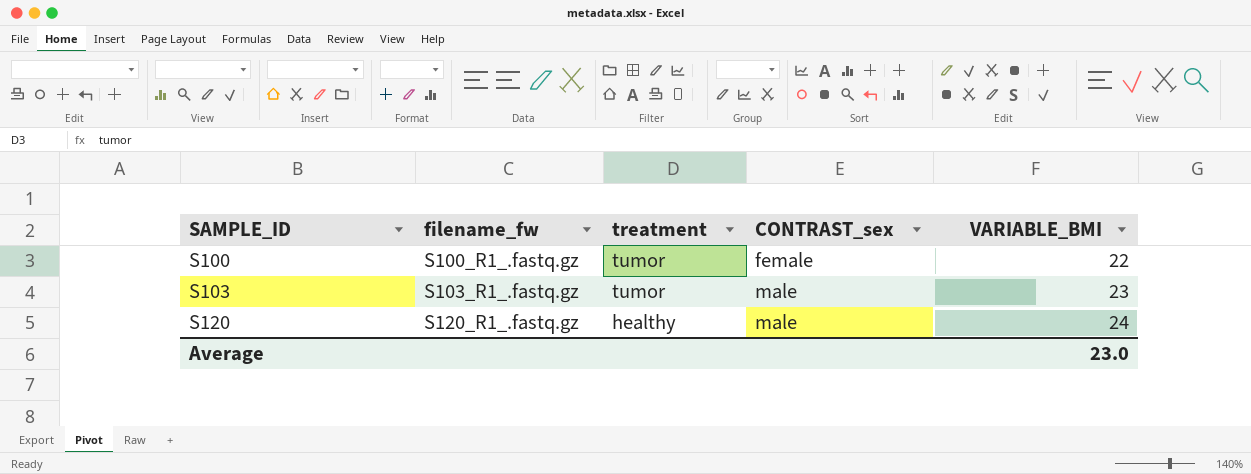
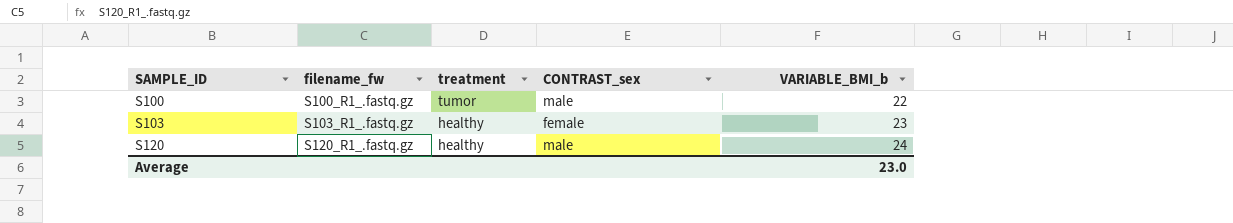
column name: VARIABLE_BMI -> VARIABLE_BMI_b
S100 | CONTRAST_sex: female -> male
S103 | treatment: tumor -> healthy
S103 | CONTRAST_sex: male -> female

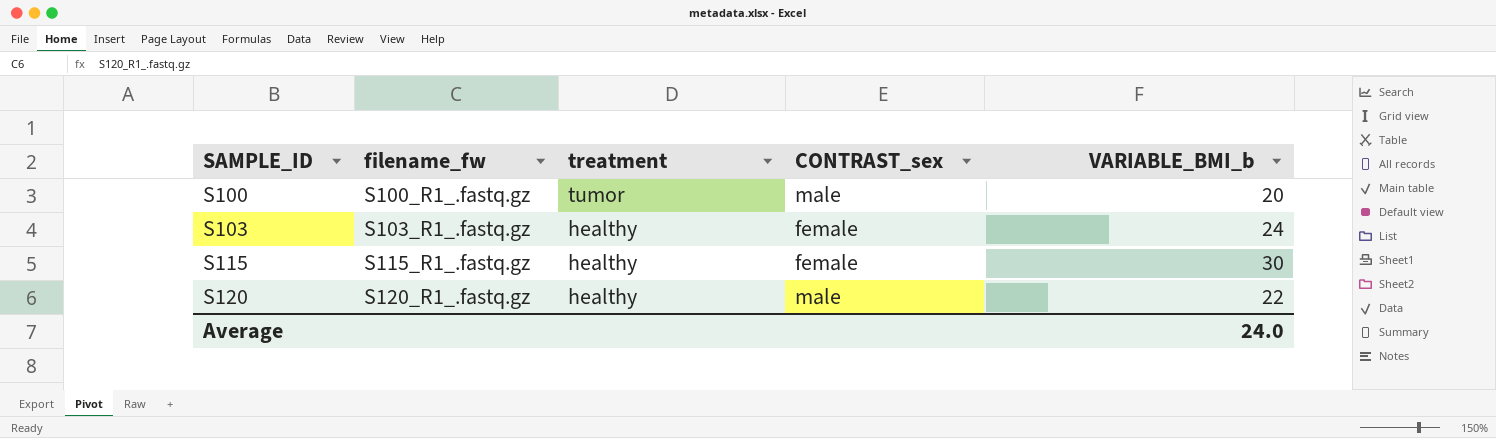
S100 | VARIABLE_BMI_b: 22 -> 20
S103 | VARIABLE_BMI_b: 23 -> 24
row S115: none -> S115_R1_.fastq.gz | healthy | female | 30
S120 | VARIABLE_BMI_b: 24 -> 22
Average | VARIABLE_BMI_b: 23.0 -> 24.0

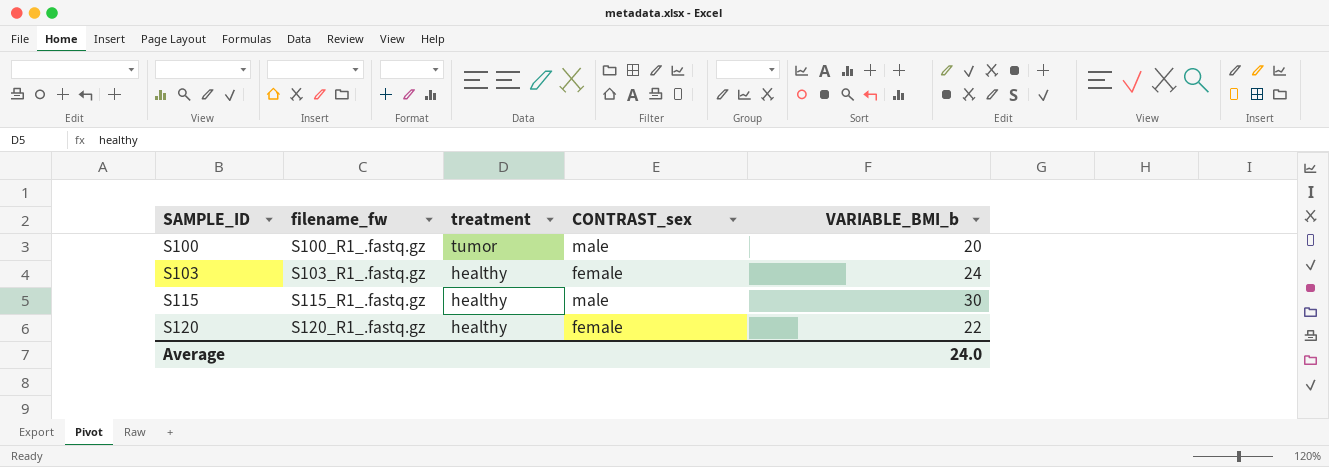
S115 | CONTRAST_sex: female -> male
S120 | CONTRAST_sex: male -> female

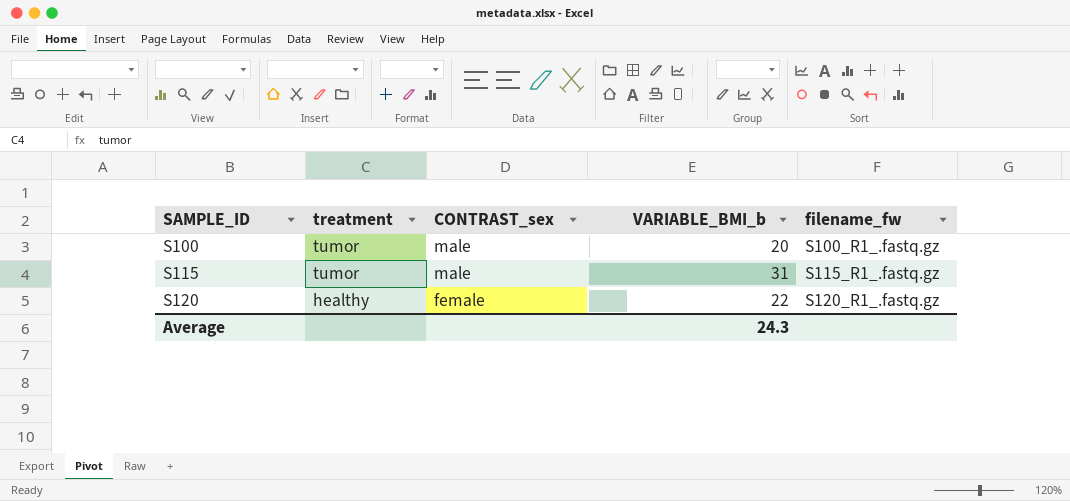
column filename_fw | position: 2 -> 5
row S103: S103_R1_.fastq.gz | healthy | female | 24 -> none
S115 | treatment: healthy -> tumor
S115 | VARIABLE_BMI_b: 30 -> 31
Average | VARIABLE_BMI_b: 24.0 -> 24.3

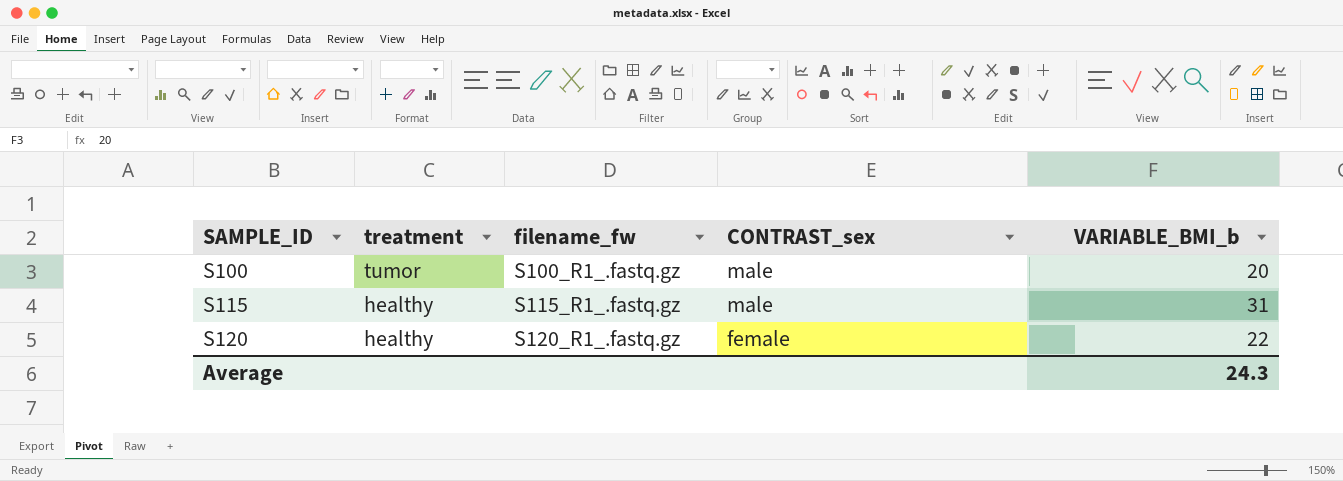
column filename_fw | position: 5 -> 3
S115 | treatment: tumor -> healthy

